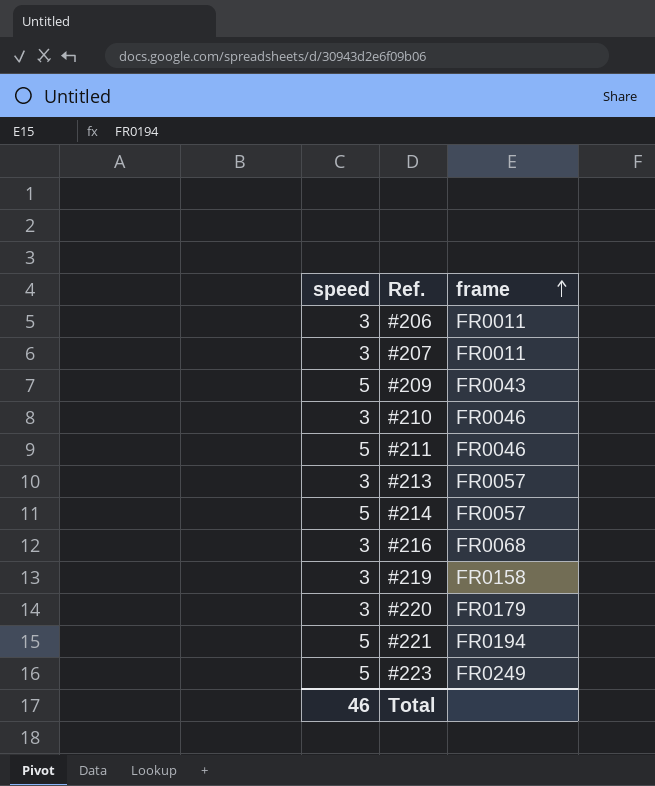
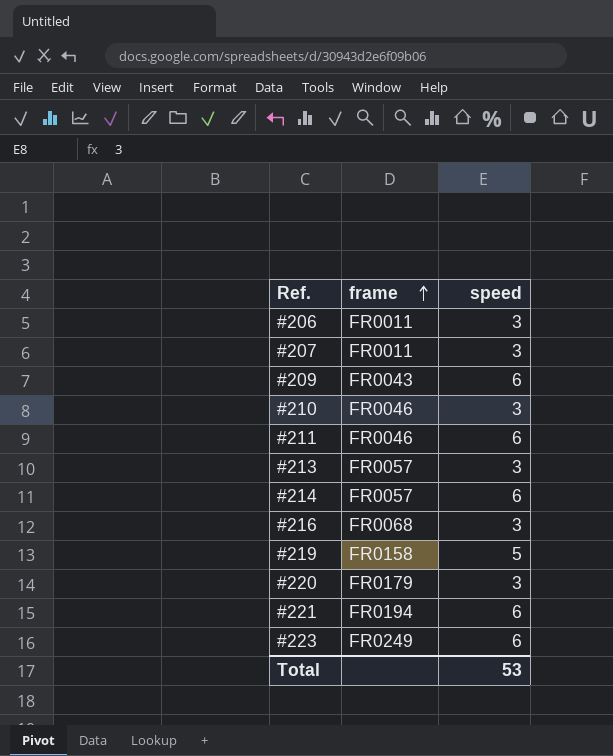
column speed | position: 1 -> 3
#209 | speed: 5 -> 6
#211 | speed: 5 -> 6
#214 | speed: 5 -> 6
#219 | speed: 3 -> 5
#221 | speed: 5 -> 6
#223 | speed: 5 -> 6
Total | speed: 46 -> 53

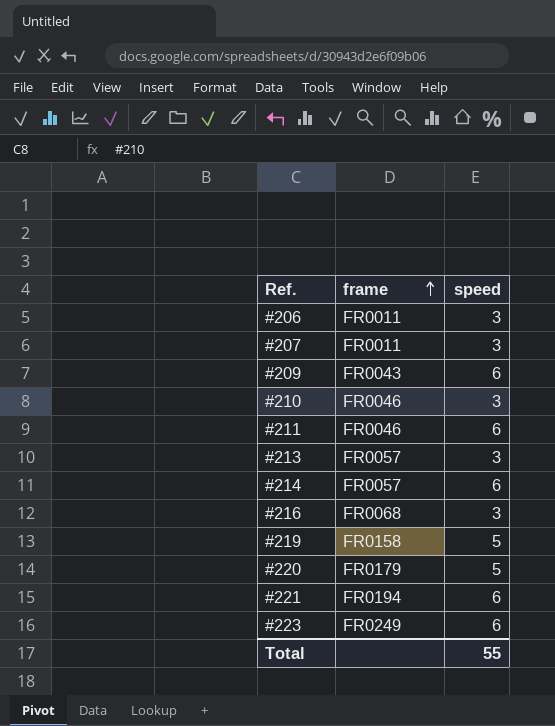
#220 | speed: 3 -> 5
Total | speed: 53 -> 55

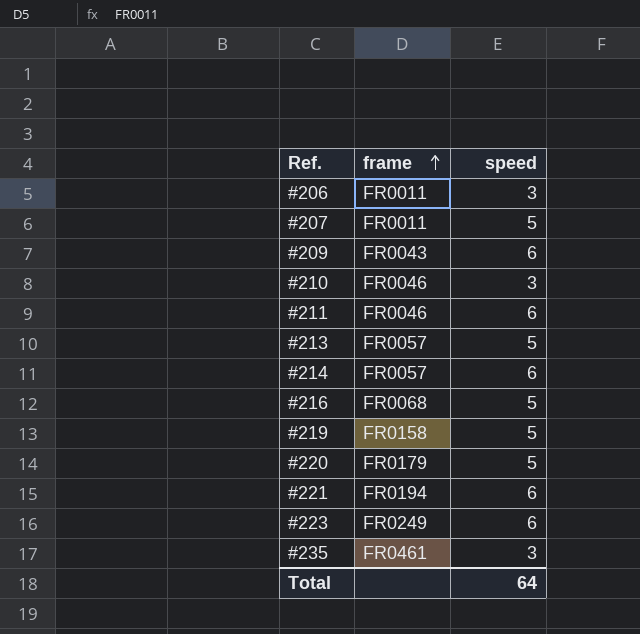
#207 | speed: 3 -> 5
#213 | speed: 3 -> 5
#216 | speed: 3 -> 5
row #235: none -> FR0461 | 3
Total | speed: 55 -> 64

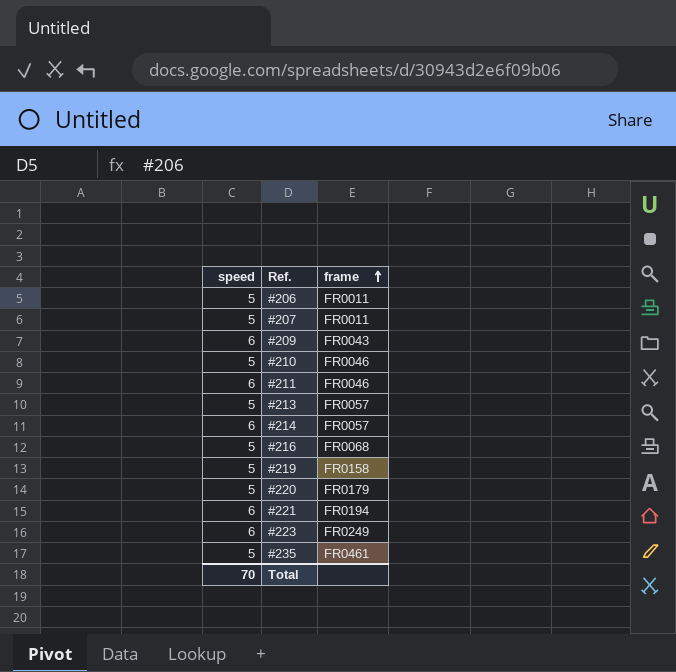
column speed | position: 3 -> 1
#206 | speed: 3 -> 5
#210 | speed: 3 -> 5
#235 | speed: 3 -> 5
Total | speed: 64 -> 70

